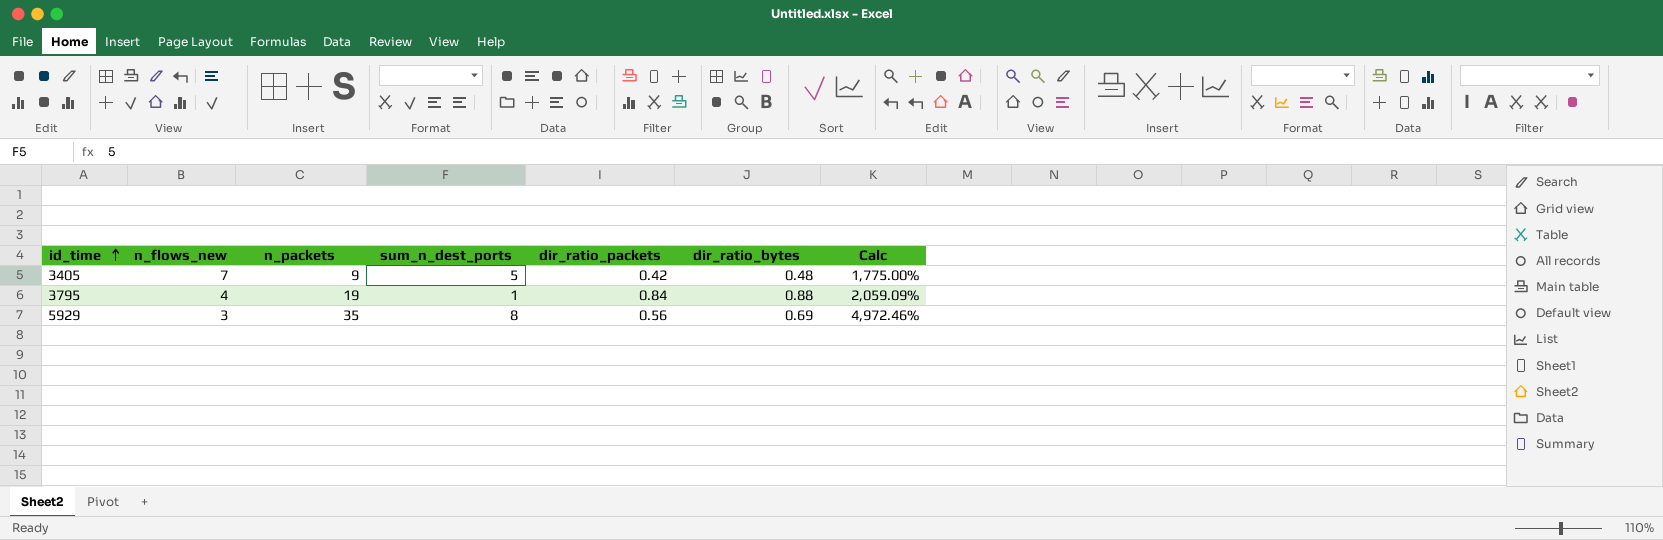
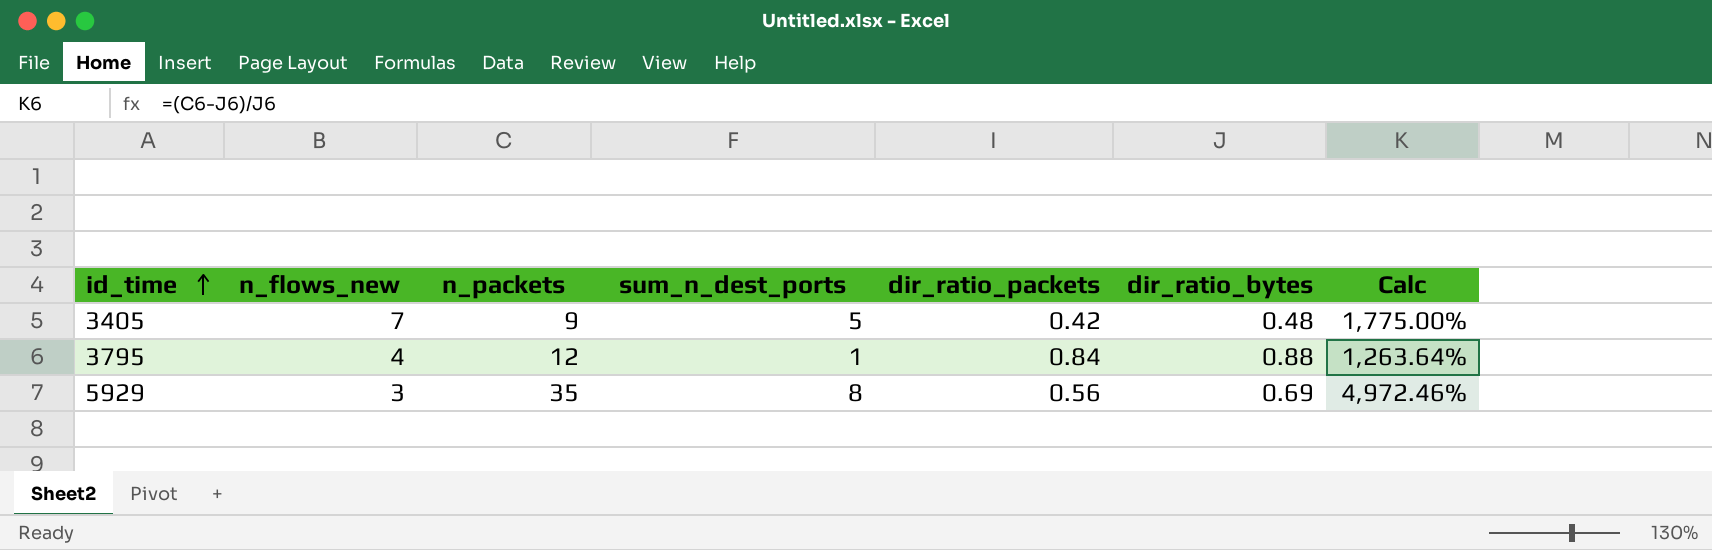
3795 | n_packets: 19 -> 12
3795 | Calc: 2,059.09% -> 1,263.64%

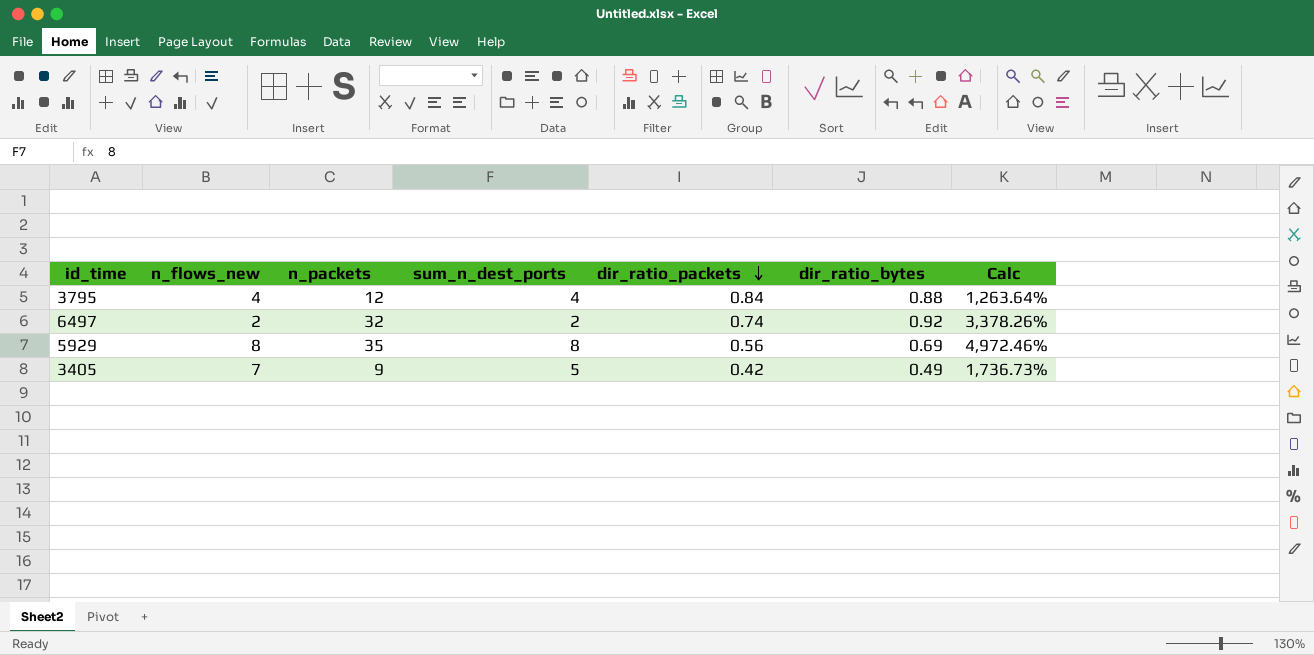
row order: id_time ascending -> dir_ratio_packets descending
3795 | sum_n_dest_ports: 1 -> 4
row 6497: none -> 2 | 32 | 2 | 0.74 | 0.92 | 3,378.26%
5929 | n_flows_new: 3 -> 8
3405 | dir_ratio_bytes: 0.48 -> 0.49
3405 | Calc: 1,775.00% -> 1,736.73%

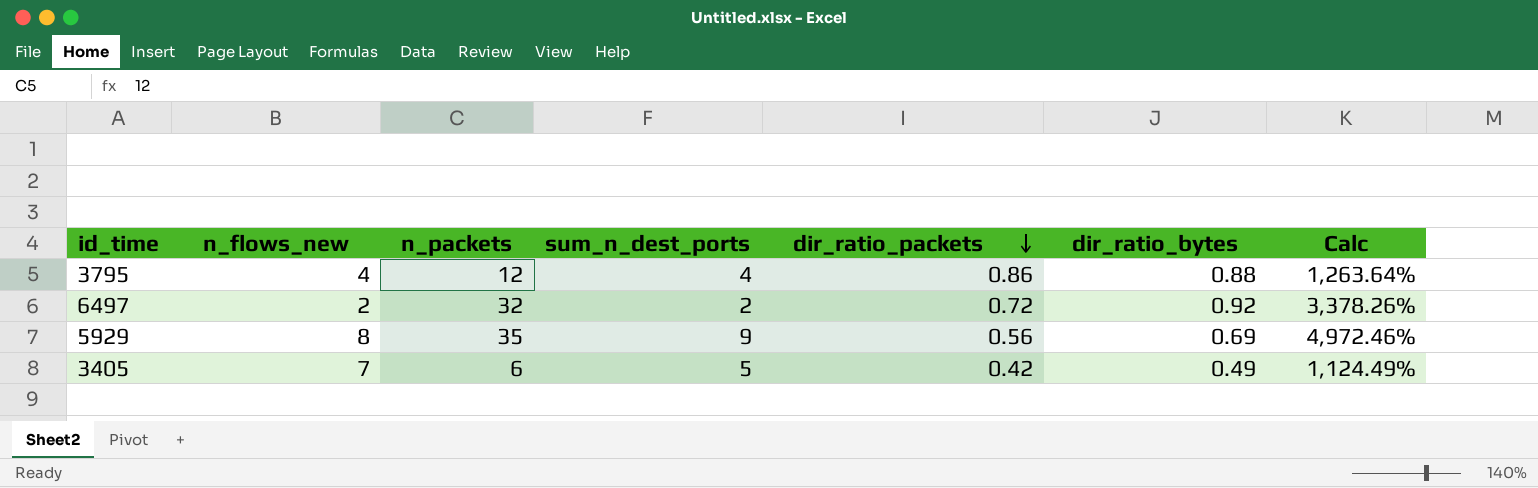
3795 | dir_ratio_packets: 0.84 -> 0.86
6497 | dir_ratio_packets: 0.74 -> 0.72
5929 | sum_n_dest_ports: 8 -> 9
3405 | n_packets: 9 -> 6
3405 | Calc: 1,736.73% -> 1,124.49%

